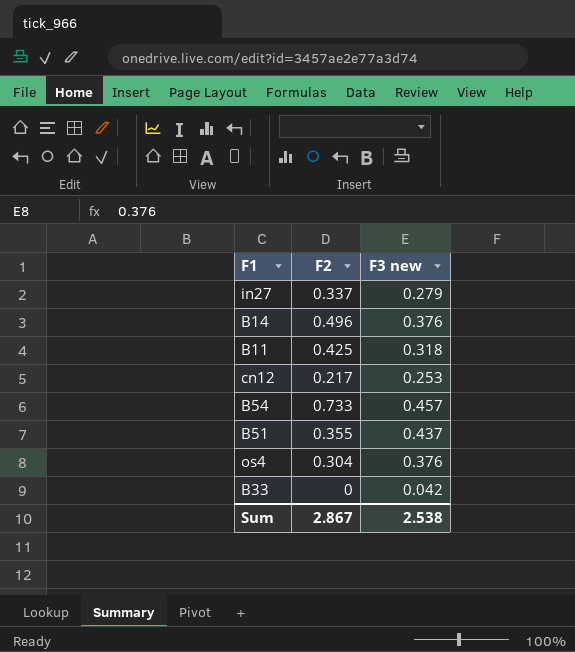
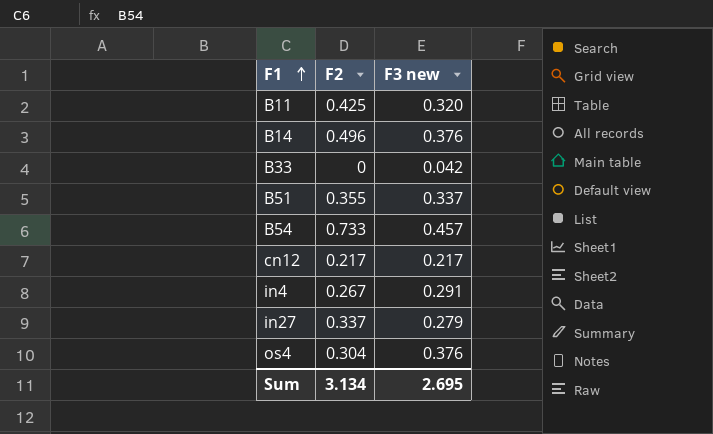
row order: none -> F1 ascending
B11 | F3 new: 0.318 -> 0.320
B51 | F3 new: 0.437 -> 0.337
cn12 | F3 new: 0.253 -> 0.217
row in4: none -> 0.267 | 0.291
Sum | F2: 2.867 -> 3.134
Sum | F3 new: 2.538 -> 2.695

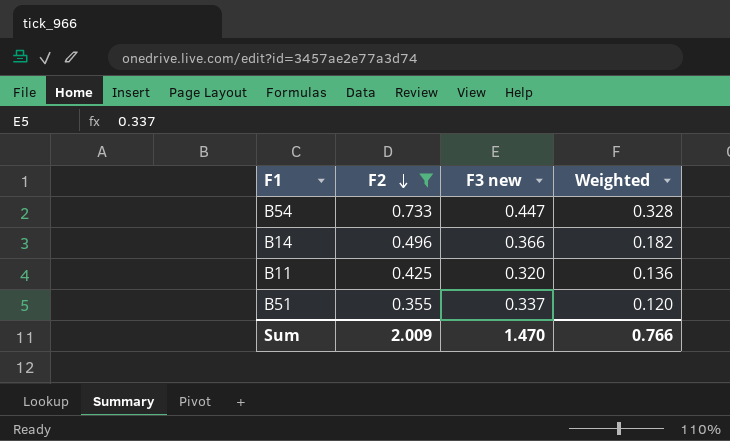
filter: none -> F2 >= 0.355
row order: F1 ascending -> F2 descending
column Weighted | formula: none -> [F2] * [F3 new]
B54 | F3 new: 0.457 -> 0.447
B14 | F3 new: 0.376 -> 0.366
Sum | F2: 3.134 -> 2.009
Sum | F3 new: 2.695 -> 1.470

